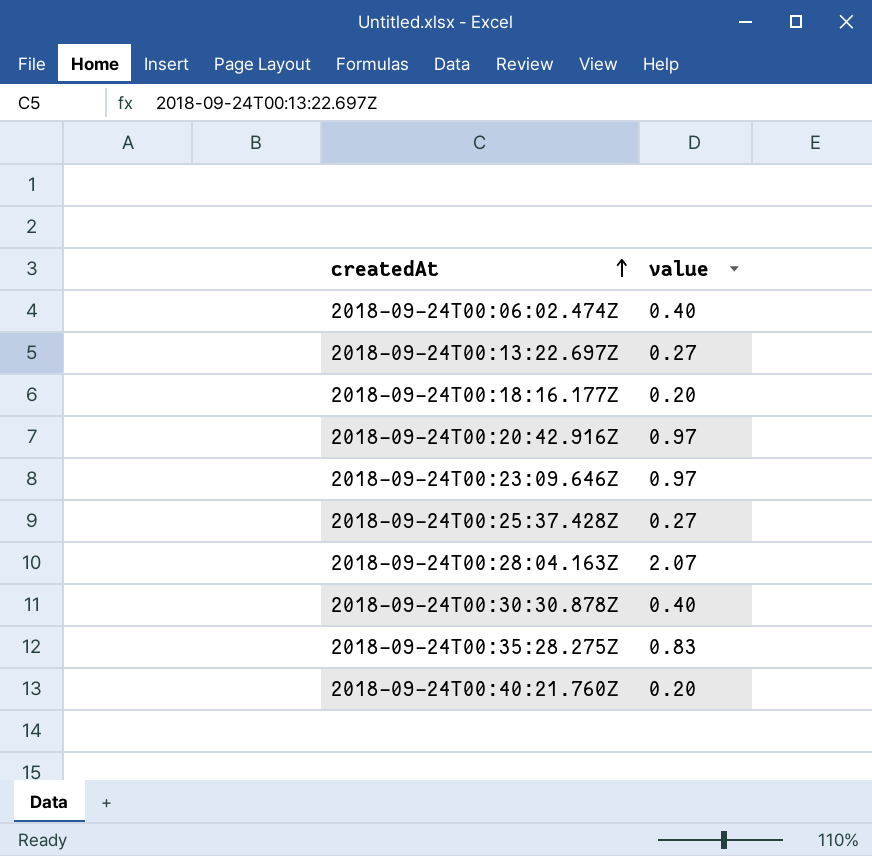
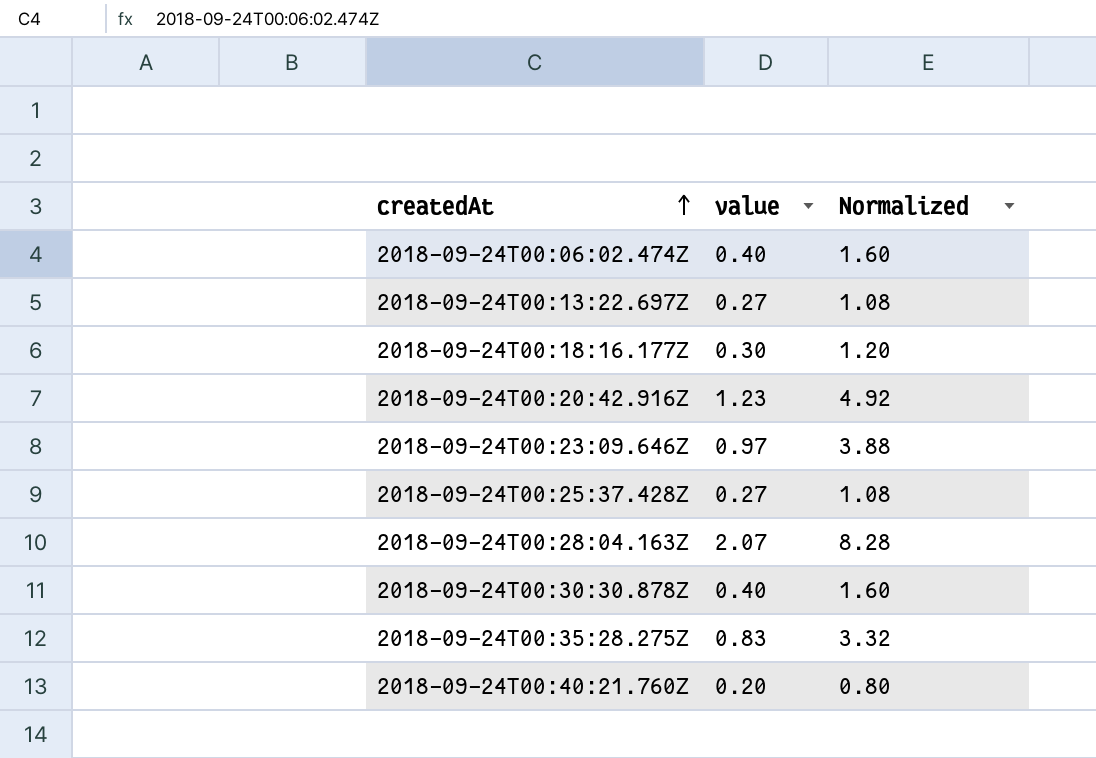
column Normalized | formula: none -> [value] * 4
2018-09-24T00:18:16.177Z | value: 0.20 -> 0.30
2018-09-24T00:20:42.916Z | value: 0.97 -> 1.23

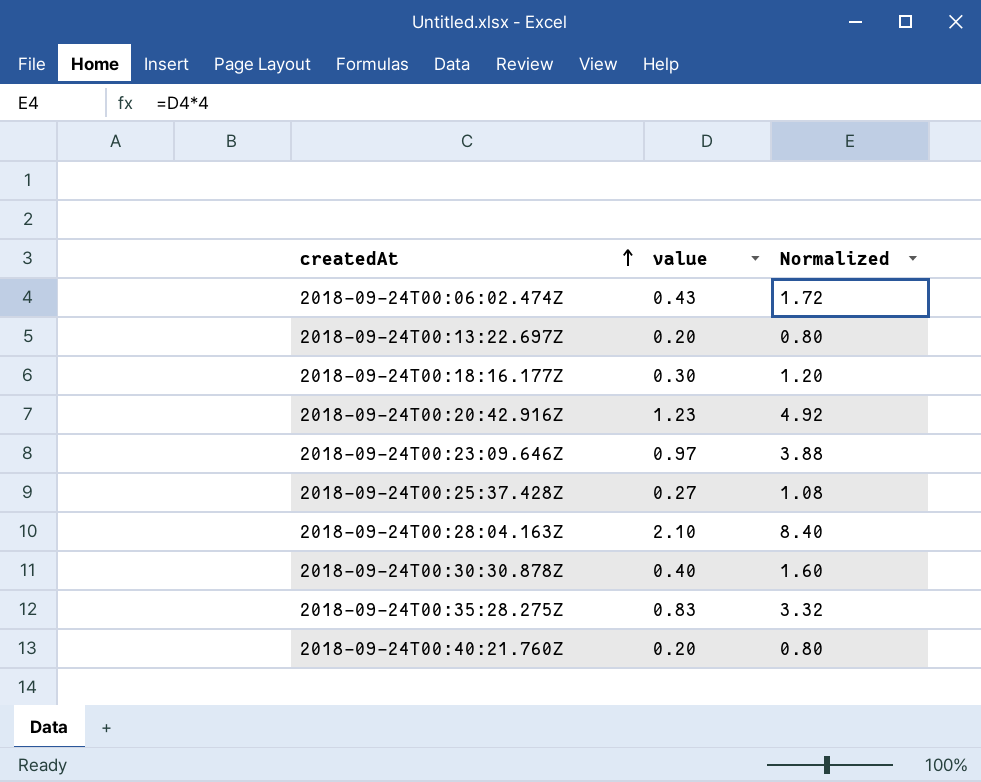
2018-09-24T00:06:02.474Z | value: 0.40 -> 0.43
2018-09-24T00:06:02.474Z | Normalized: 1.60 -> 1.72
2018-09-24T00:13:22.697Z | value: 0.27 -> 0.20
2018-09-24T00:13:22.697Z | Normalized: 1.08 -> 0.80
2018-09-24T00:28:04.163Z | value: 2.07 -> 2.10
2018-09-24T00:28:04.163Z | Normalized: 8.28 -> 8.40

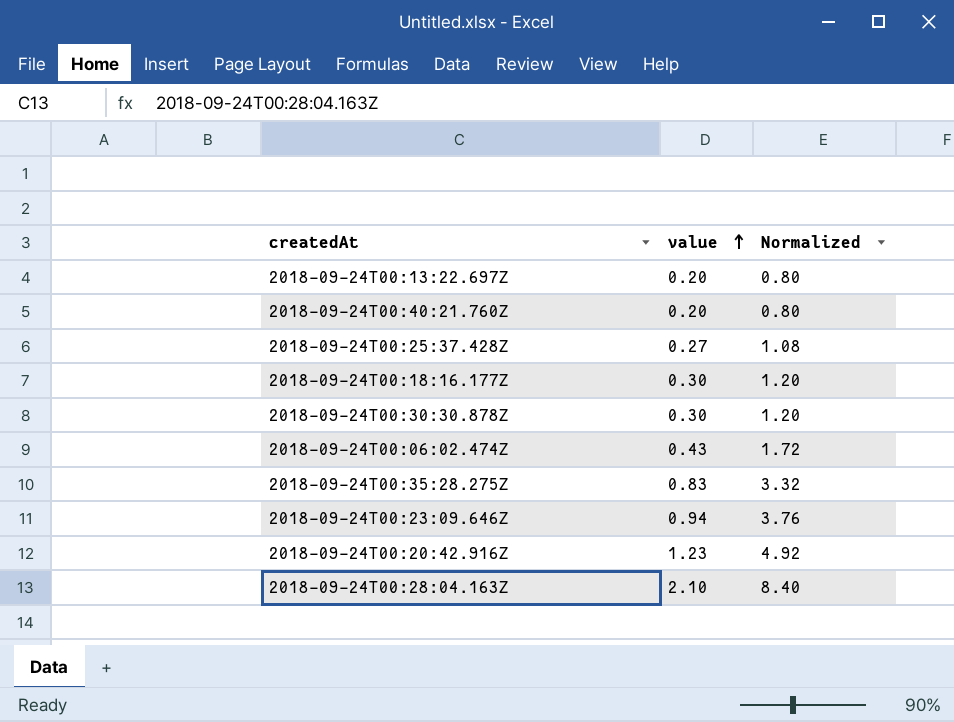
row order: createdAt ascending -> value ascending
2018-09-24T00:30:30.878Z | value: 0.40 -> 0.30
2018-09-24T00:30:30.878Z | Normalized: 1.60 -> 1.20
2018-09-24T00:23:09.646Z | value: 0.97 -> 0.94
2018-09-24T00:23:09.646Z | Normalized: 3.88 -> 3.76

